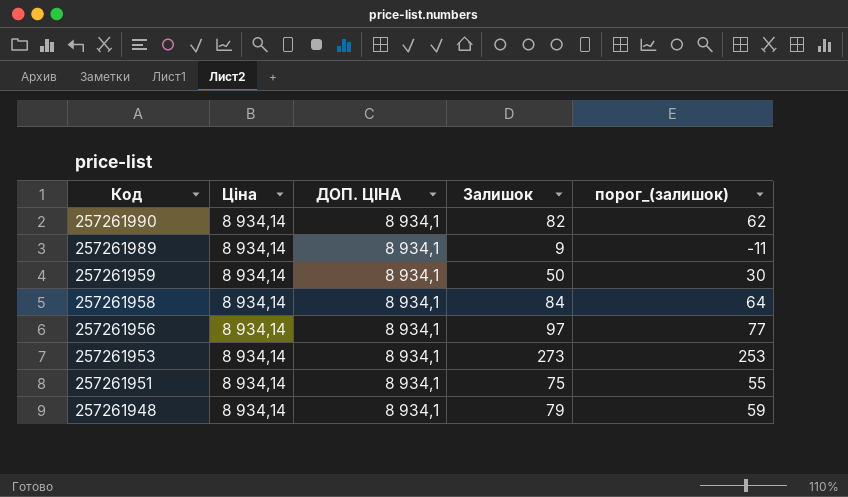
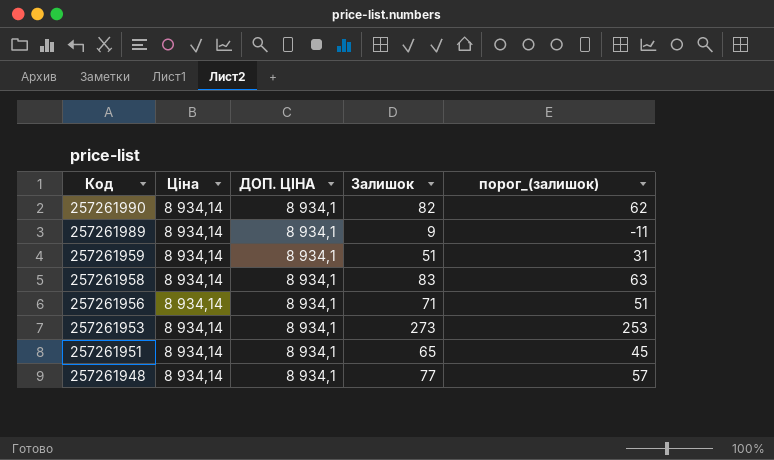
257261959 | Залишок: 50 -> 51
257261959 | порог_(залишок): 30 -> 31
257261958 | Залишок: 84 -> 83
257261958 | порог_(залишок): 64 -> 63
257261956 | Залишок: 97 -> 71
257261956 | порог_(залишок): 77 -> 51
257261951 | Залишок: 75 -> 65
257261951 | порог_(залишок): 55 -> 45
257261948 | Залишок: 79 -> 77
257261948 | порог_(залишок): 59 -> 57

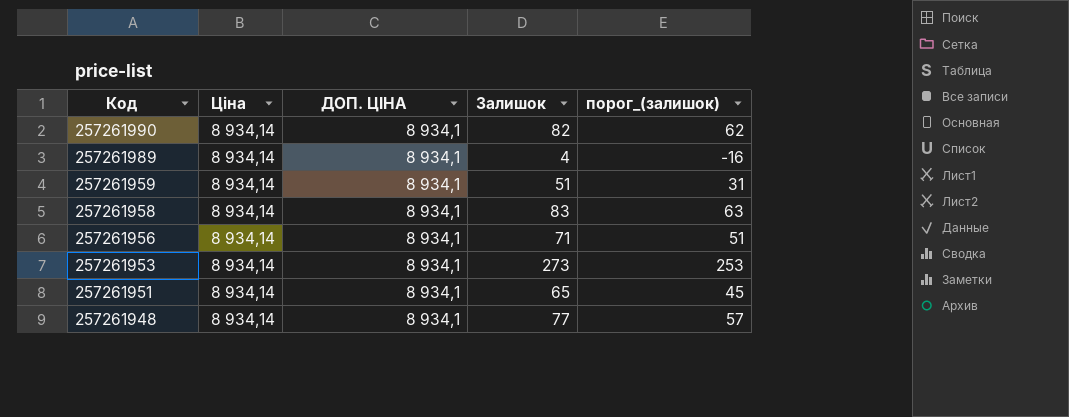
257261989 | Залишок: 9 -> 4
257261989 | порог_(залишок): -11 -> -16

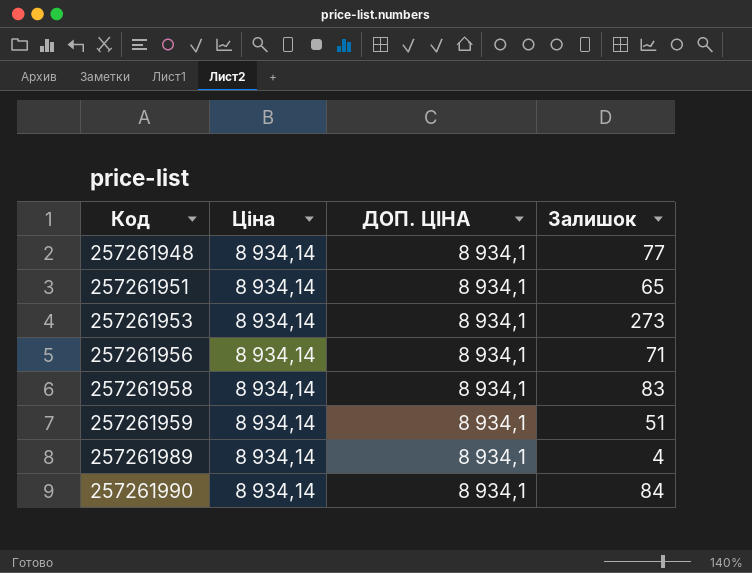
row order: Код descending -> Код ascending
column порог_(залишок) | formula: [Залишок] - 20 -> none
257261990 | Залишок: 82 -> 84

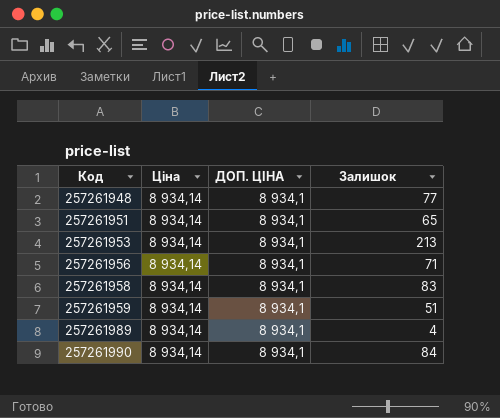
257261953 | Залишок: 273 -> 213

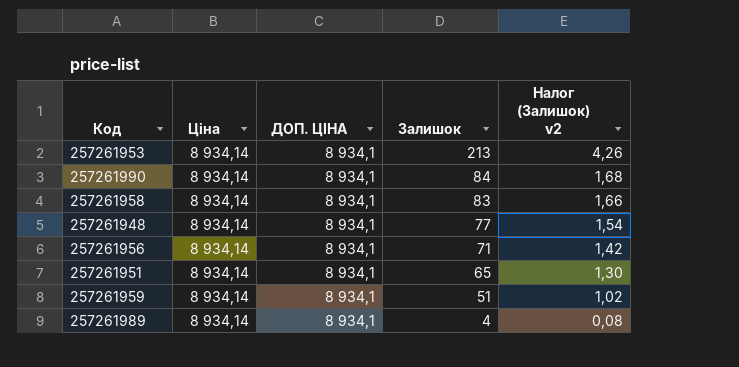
row order: Код ascending -> Залишок descending
column Налог (Залишок) v2 | formula: none -> [Залишок] * 0,02

